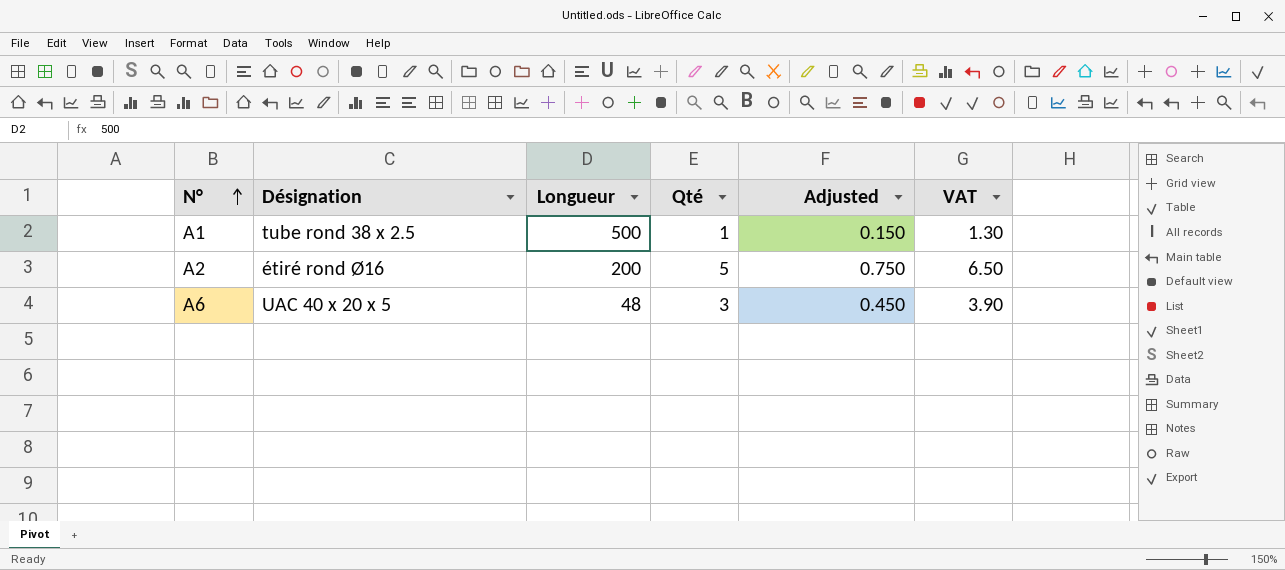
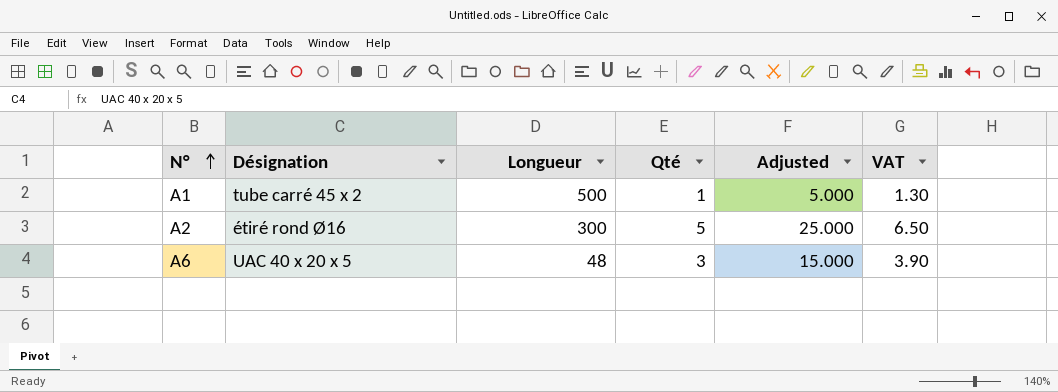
column Adjusted | formula: [Qté] * 0.15 -> [Qté] * 5
A1 | Désignation: tube rond 38 x 2.5 -> tube carré 45 x 2
A2 | Longueur: 200 -> 300

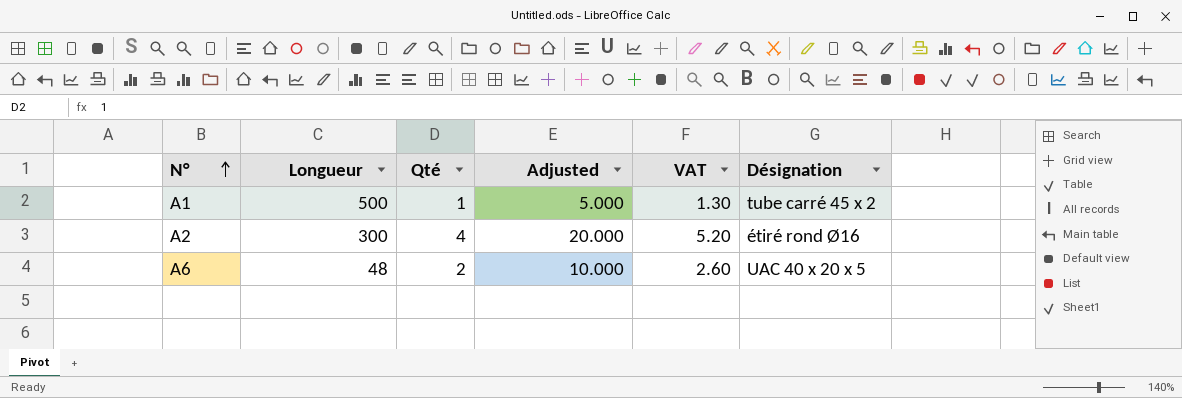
column Désignation | position: 2 -> 6
A2 | Qté: 5 -> 4
A2 | Adjusted: 25.000 -> 20.000
A2 | VAT: 6.50 -> 5.20
A6 | Qté: 3 -> 2
A6 | Adjusted: 15.000 -> 10.000
A6 | VAT: 3.90 -> 2.60

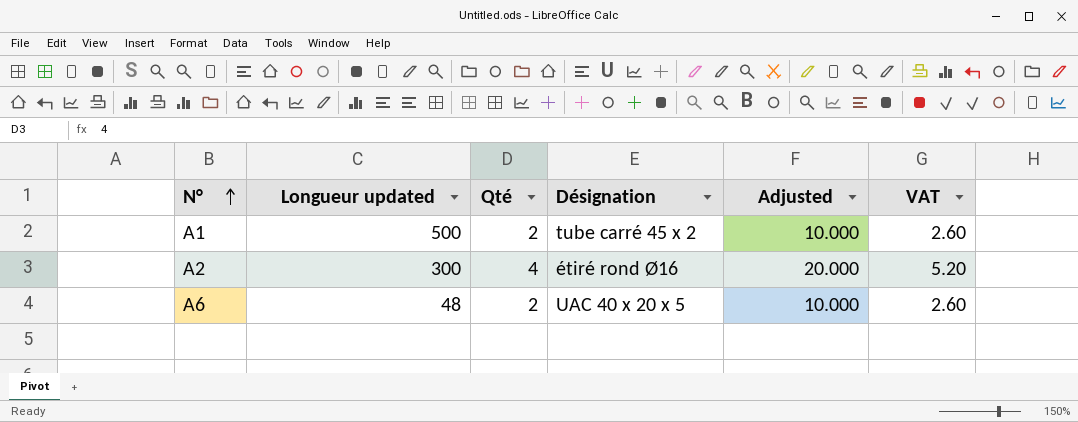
column name: Longueur -> Longueur updated
column Désignation | position: 6 -> 4
A1 | Qté: 1 -> 2
A1 | Adjusted: 5.000 -> 10.000
A1 | VAT: 1.30 -> 2.60

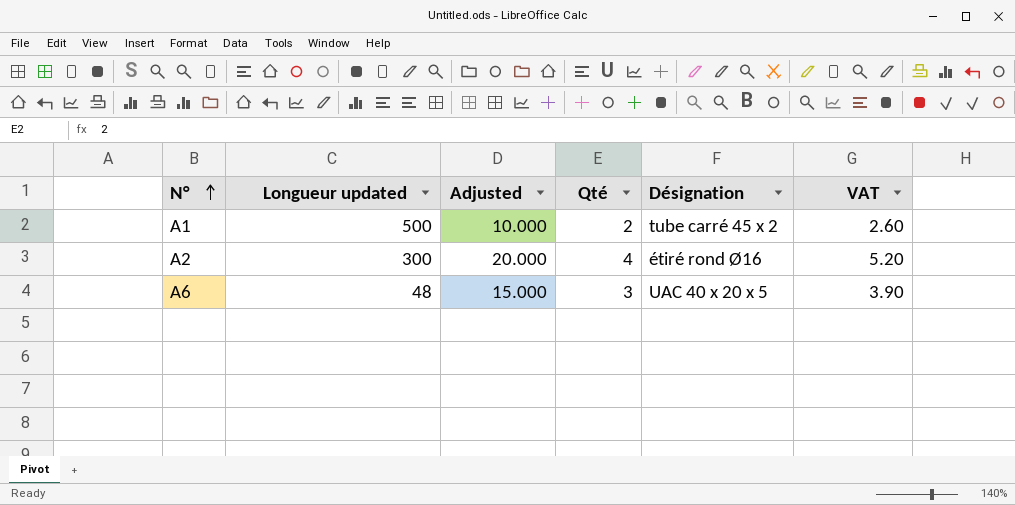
column Adjusted | position: 5 -> 3
A6 | Adjusted: 10.000 -> 15.000
A6 | Qté: 2 -> 3
A6 | VAT: 2.60 -> 3.90

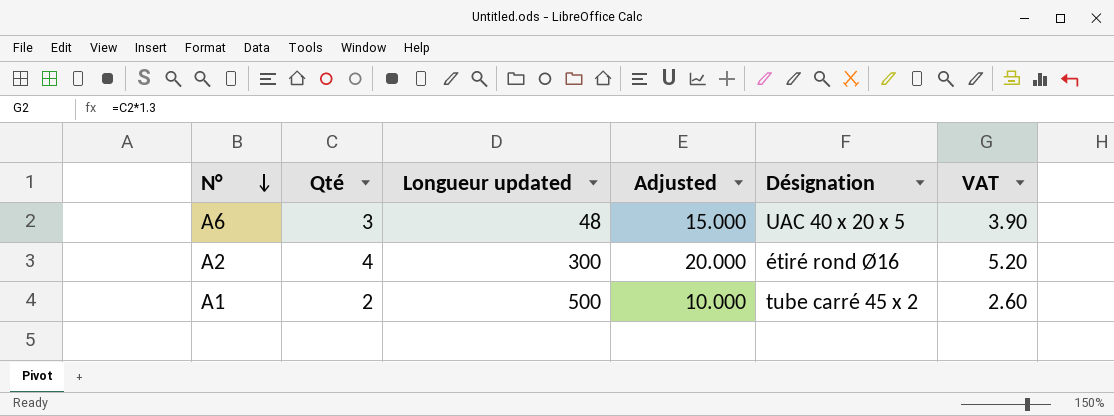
row order: N° ascending -> N° descending
column Qté | position: 4 -> 2

